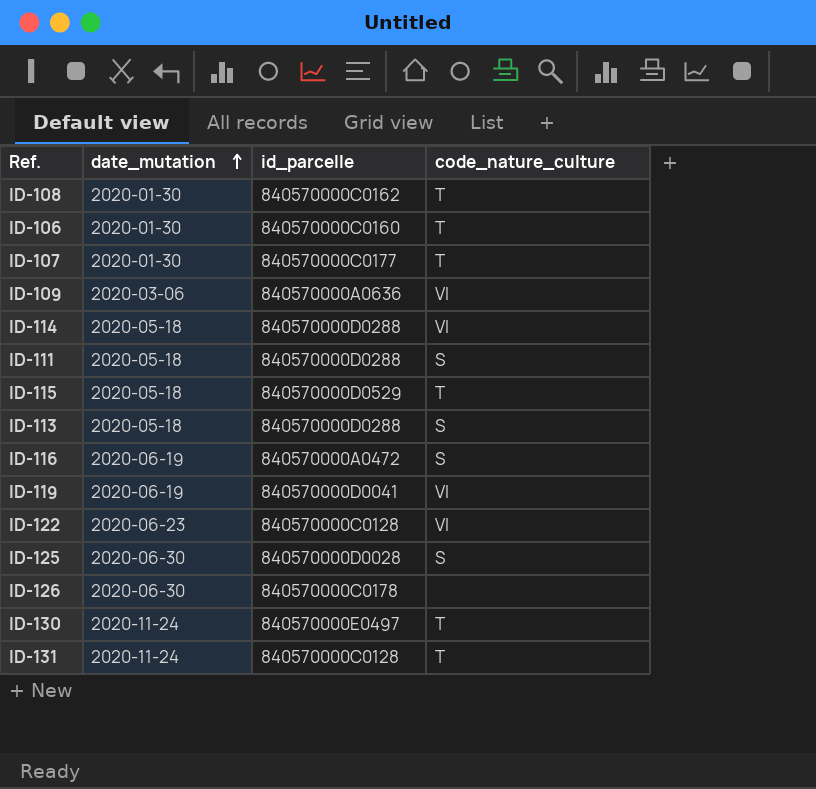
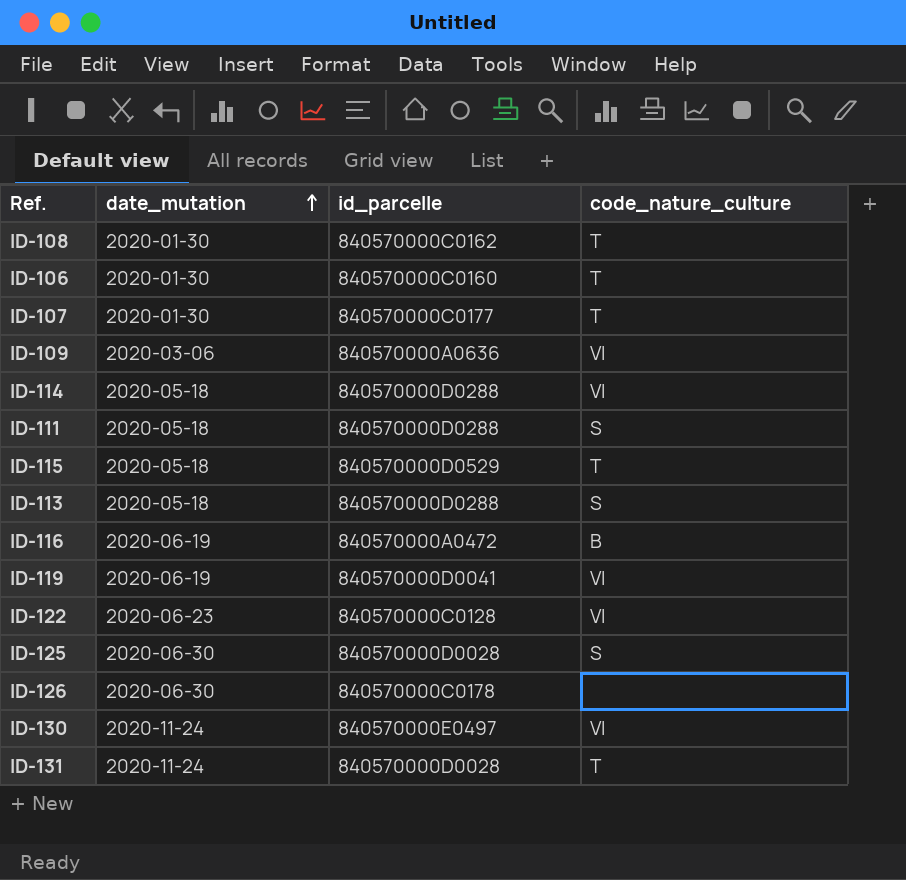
ID-116 | code_nature_culture: S -> B
ID-130 | code_nature_culture: T -> VI
ID-131 | id_parcelle: 840570000C0128 -> 840570000D0028

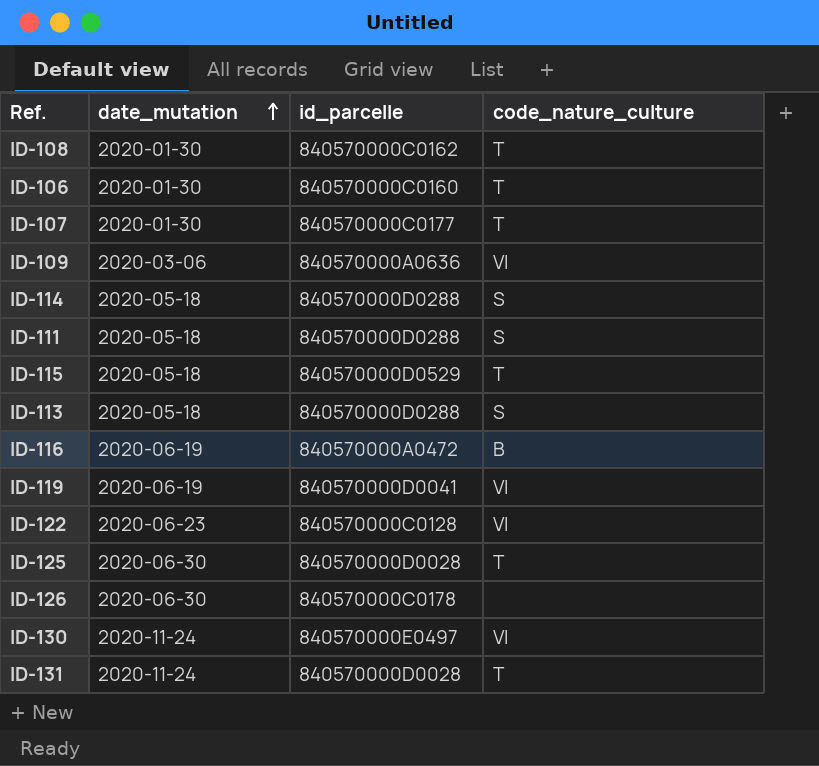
ID-114 | code_nature_culture: VI -> S
ID-125 | code_nature_culture: S -> T

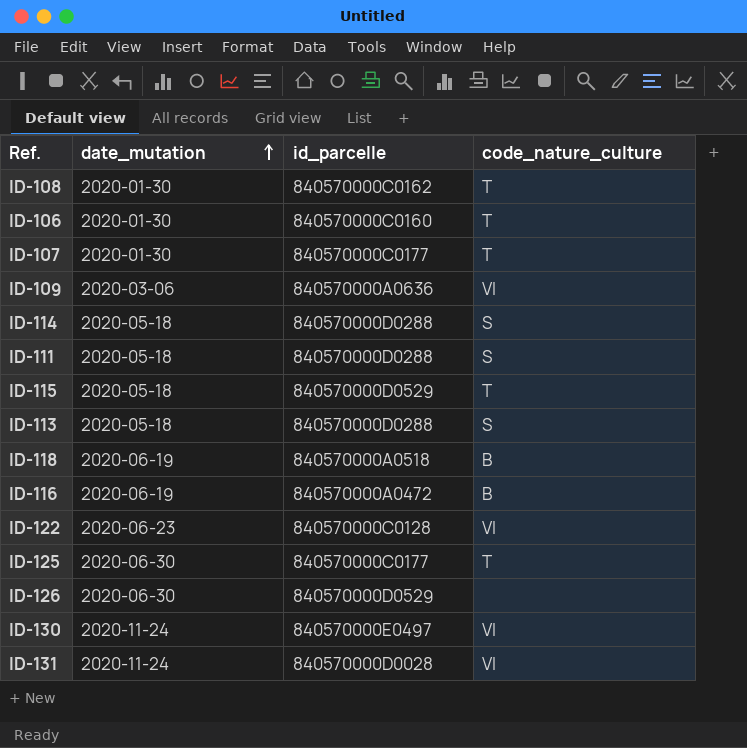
row ID-119: 2020-06-19 | 840570000D0041 | VI -> none
row ID-118: none -> 2020-06-19 | 840570000A0518 | B
ID-125 | id_parcelle: 840570000D0028 -> 840570000C0177
ID-126 | id_parcelle: 840570000C0178 -> 840570000D0529
ID-131 | code_nature_culture: T -> VI

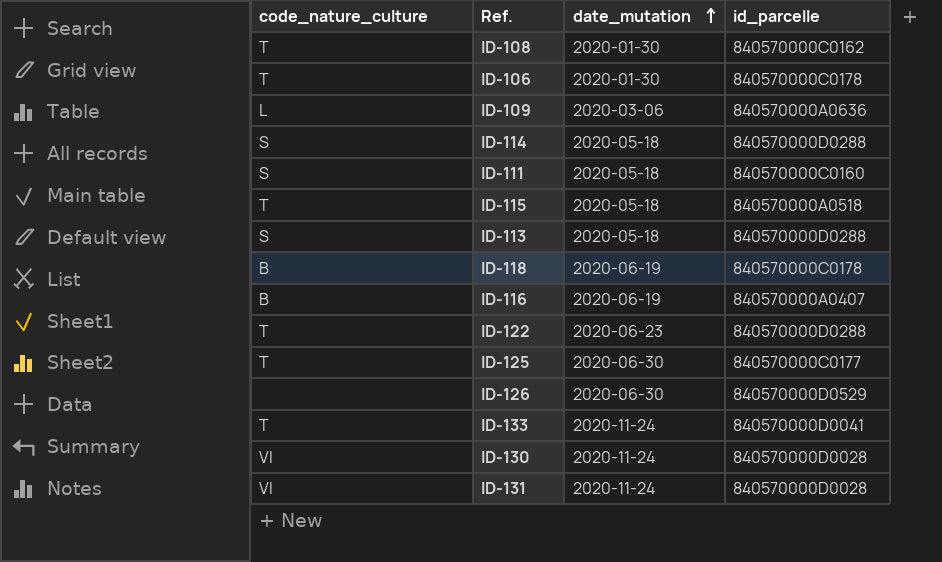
column code_nature_culture | position: 4 -> 1
row ID-107: 2020-01-30 | 840570000C0177 | T -> none
ID-106 | id_parcelle: 840570000C0160 -> 840570000C0178
ID-109 | code_nature_culture: VI -> L
ID-111 | id_parcelle: 840570000D0288 -> 840570000C0160
ID-115 | id_parcelle: 840570000D0529 -> 840570000A0518
ID-118 | id_parcelle: 840570000A0518 -> 840570000C0178
ID-116 | id_parcelle: 840570000A0472 -> 840570000A0407
ID-122 | code_nature_culture: VI -> T
ID-122 | id_parcelle: 840570000C0128 -> 840570000D0288
row ID-133: none -> T | 2020-11-24 | 840570000D0041
ID-130 | id_parcelle: 840570000E0497 -> 840570000D0028

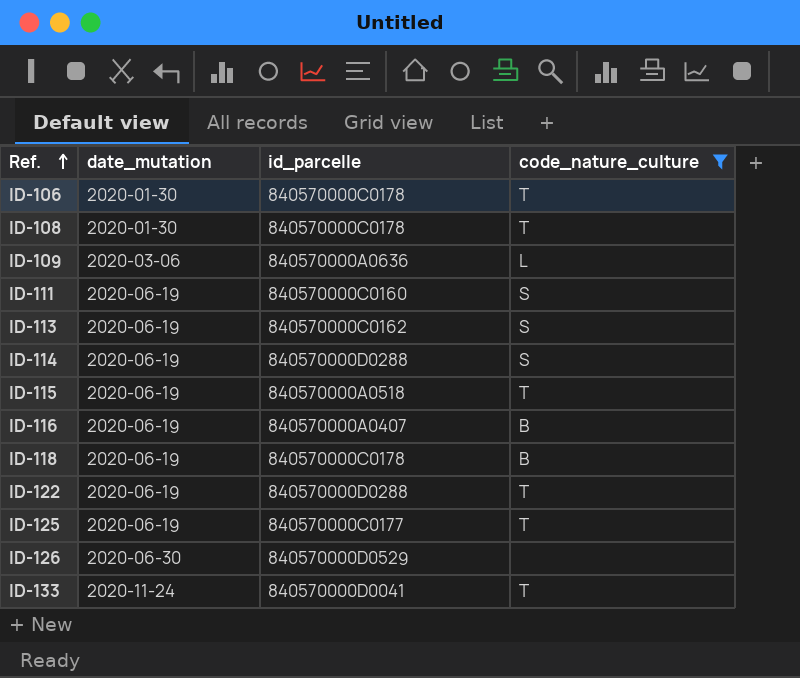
filter: none -> code_nature_culture != VI
row order: date_mutation ascending -> Ref. ascending
column code_nature_culture | position: 1 -> 4
ID-108 | id_parcelle: 840570000C0162 -> 840570000C0178
ID-111 | date_mutation: 2020-05-18 -> 2020-06-19
ID-113 | date_mutation: 2020-05-18 -> 2020-06-19
ID-113 | id_parcelle: 840570000D0288 -> 840570000C0162
ID-114 | date_mutation: 2020-05-18 -> 2020-06-19
ID-115 | date_mutation: 2020-05-18 -> 2020-06-19
ID-122 | date_mutation: 2020-06-23 -> 2020-06-19
ID-125 | date_mutation: 2020-06-30 -> 2020-06-19

